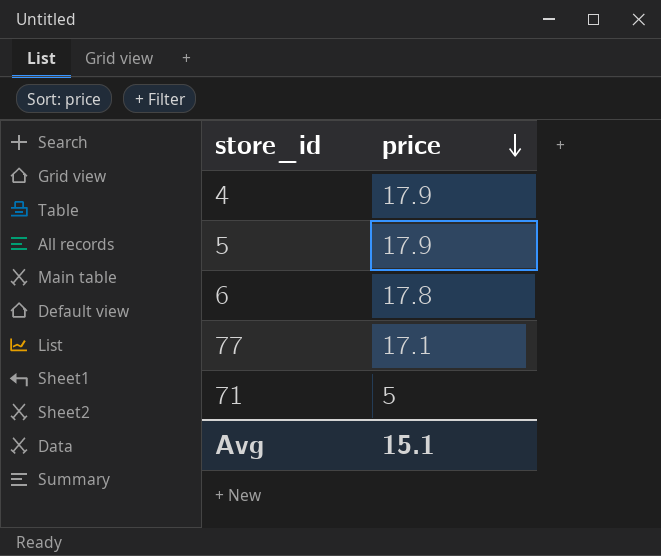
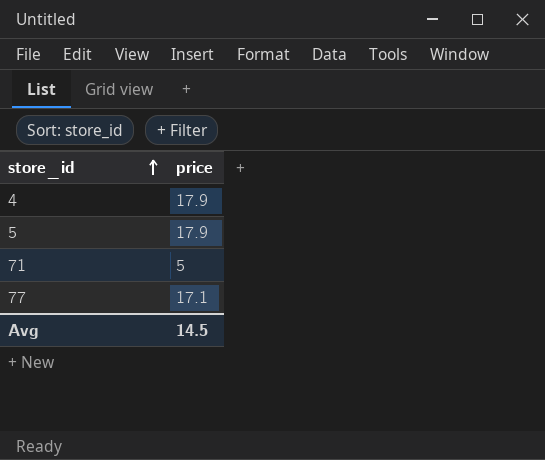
row order: price descending -> store_id ascending
row 6: 17.8 -> none
Avg | price: 15.1 -> 14.5

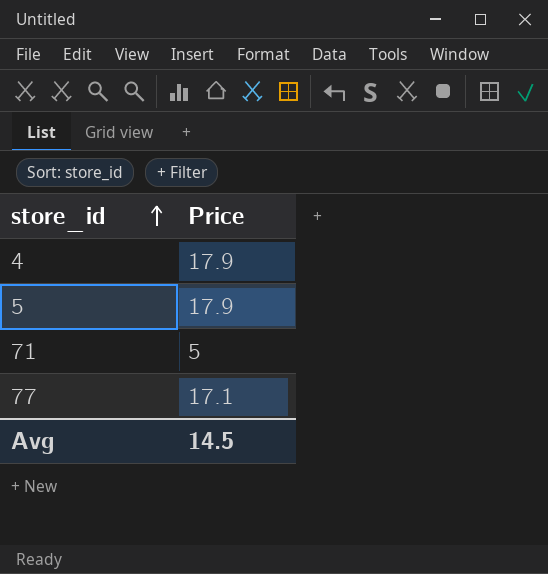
column name: price -> Price

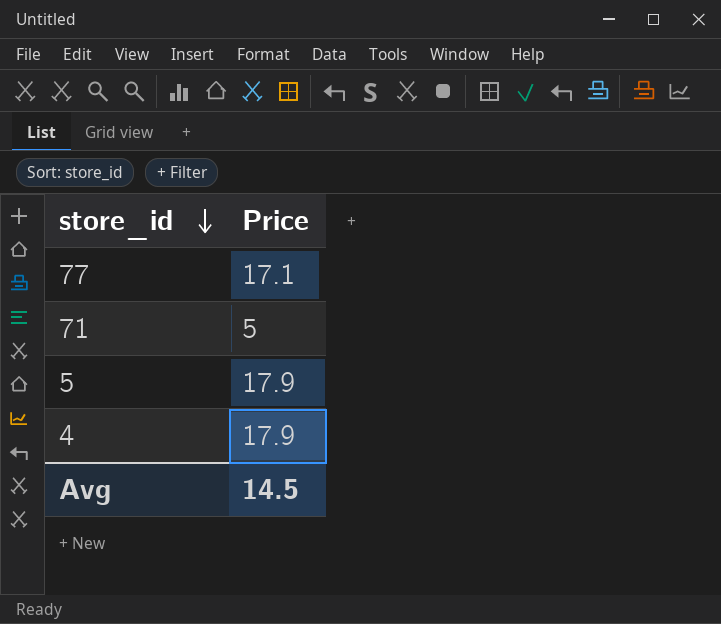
row order: store_id ascending -> store_id descending

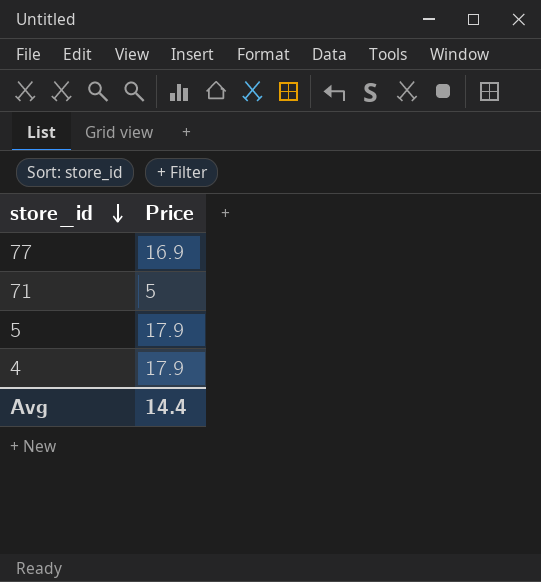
77 | Price: 17.1 -> 16.9
Avg | Price: 14.5 -> 14.4

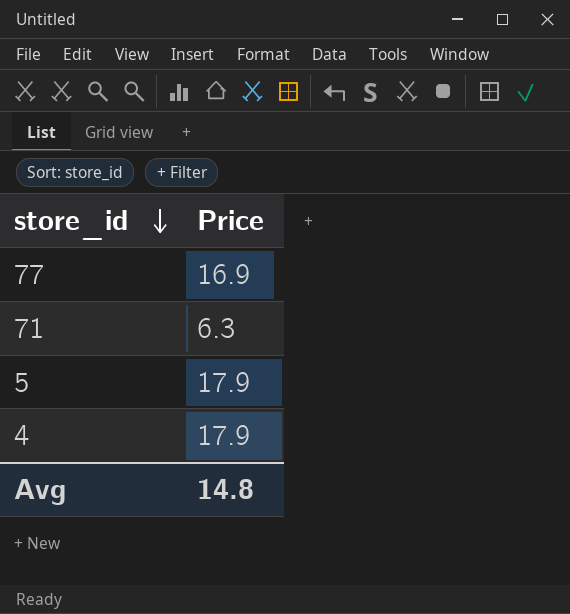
71 | Price: 5 -> 6.3
Avg | Price: 14.4 -> 14.8

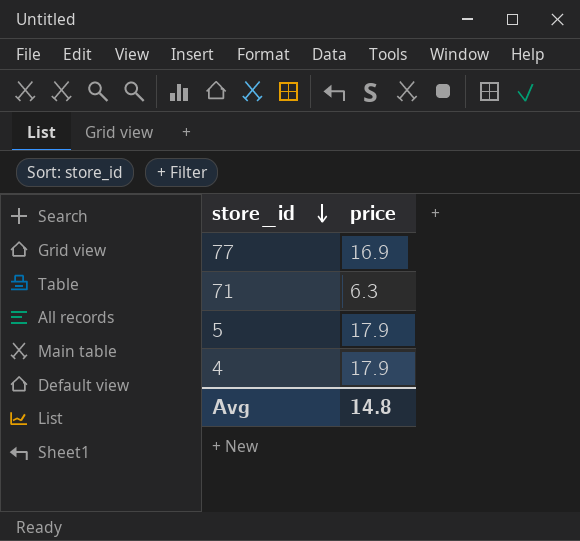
column name: Price -> price

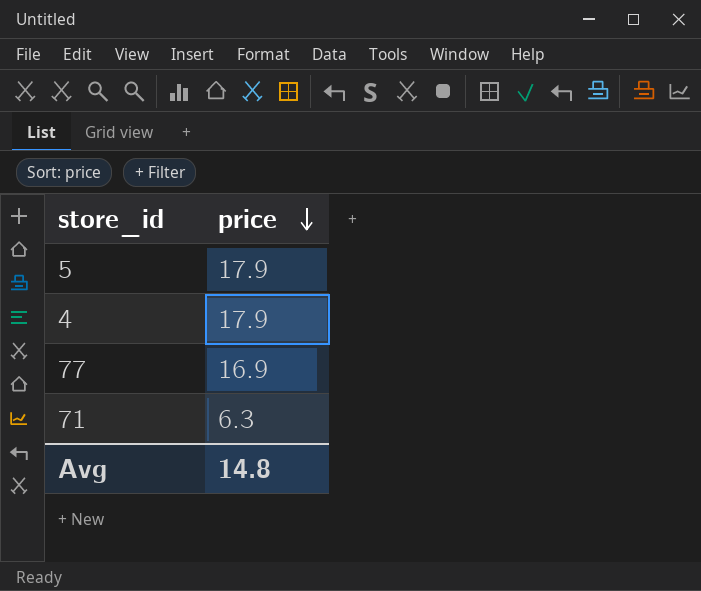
row order: store_id descending -> price descending

